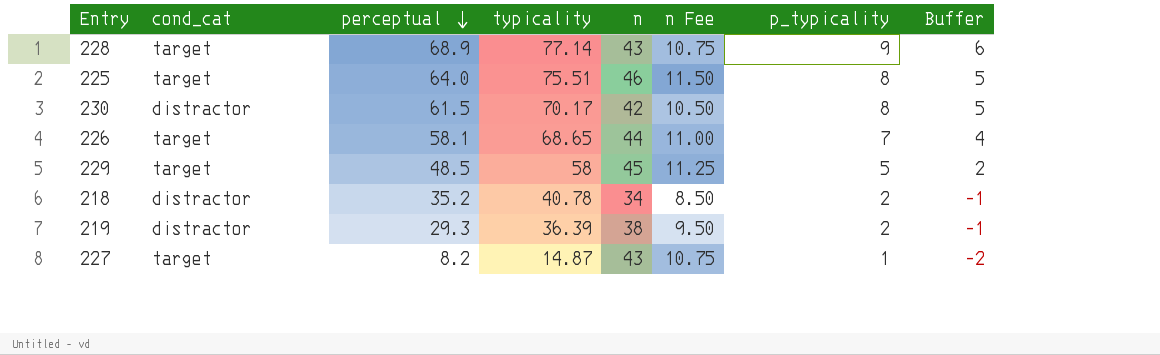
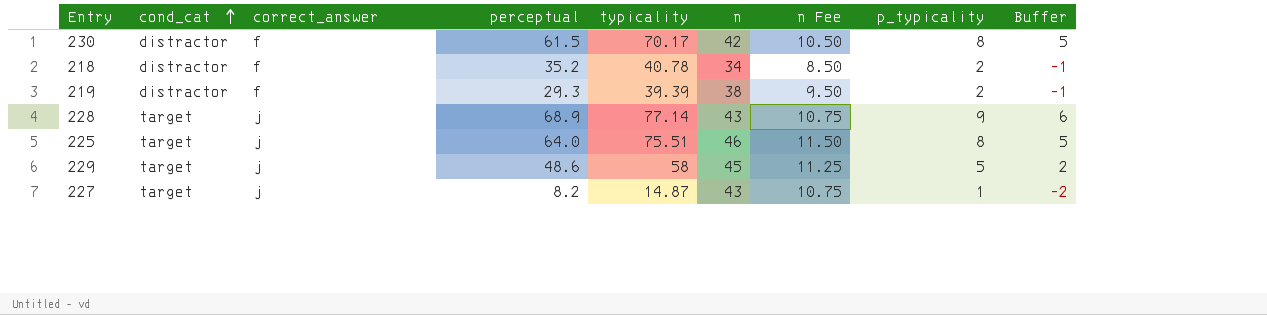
row order: perceptual descending -> cond_cat ascending
column correct_answer | position: none -> 3
row 226: target | 58.1 | 68.65 | 44 | 11.00 | 7 | 4 -> none
219 | typicality: 36.39 -> 39.39
229 | perceptual: 48.5 -> 48.6

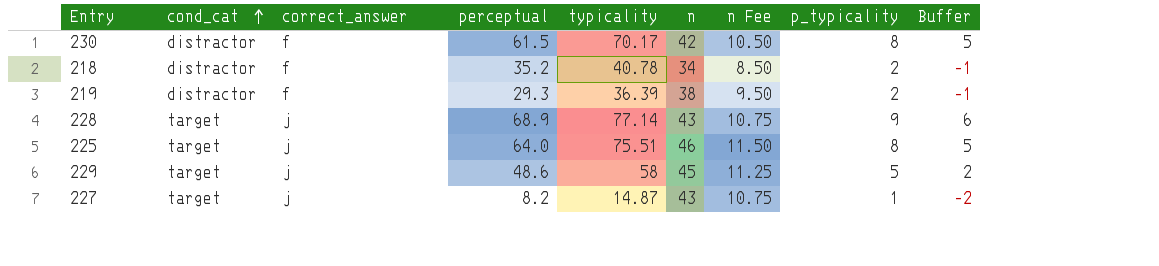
219 | typicality: 39.39 -> 36.39

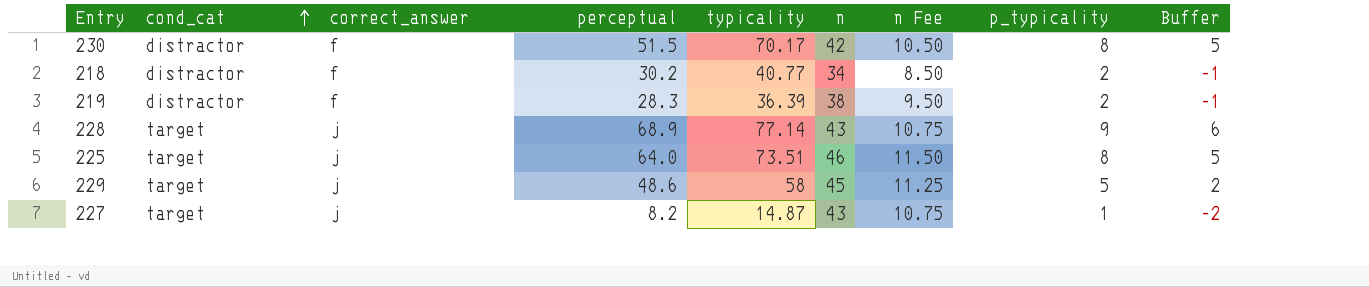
230 | perceptual: 61.5 -> 51.5
218 | perceptual: 35.2 -> 30.2
218 | typicality: 40.78 -> 40.77
219 | perceptual: 29.3 -> 28.3
225 | typicality: 75.51 -> 73.51

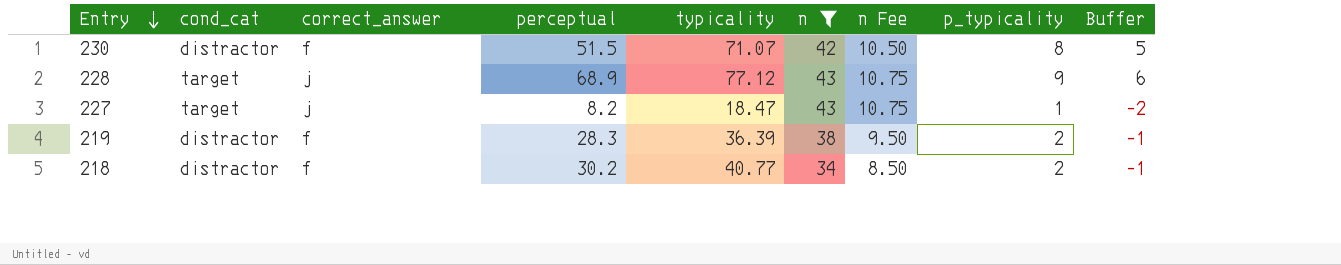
filter: none -> n <= 43
row order: cond_cat ascending -> Entry descending
230 | typicality: 70.17 -> 71.07
228 | typicality: 77.14 -> 77.12
227 | typicality: 14.87 -> 18.47

